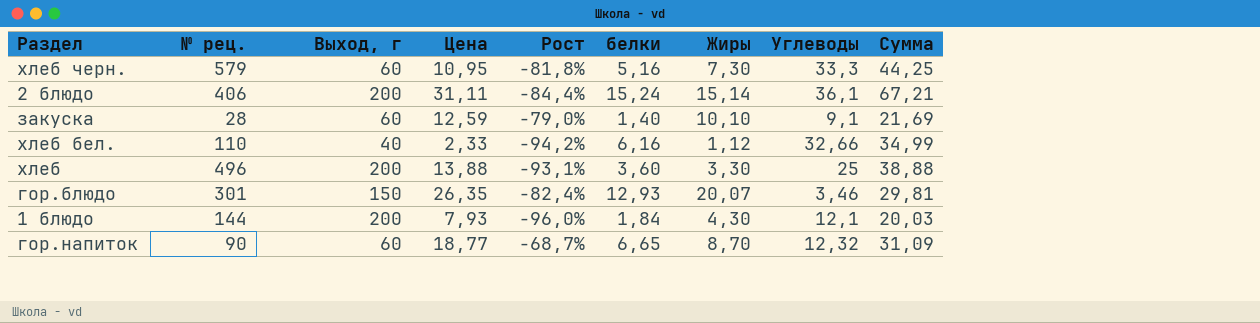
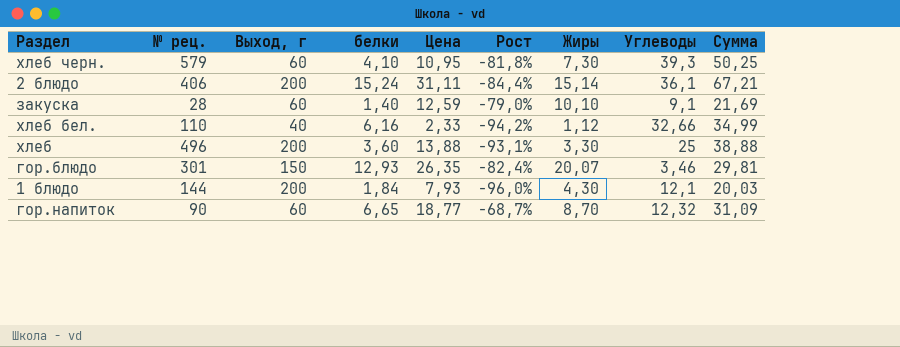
column белки | position: 6 -> 4
хлеб черн. | белки: 5,16 -> 4,10
хлеб черн. | Углеводы: 33,3 -> 39,3
хлеб черн. | Сумма: 44,25 -> 50,25

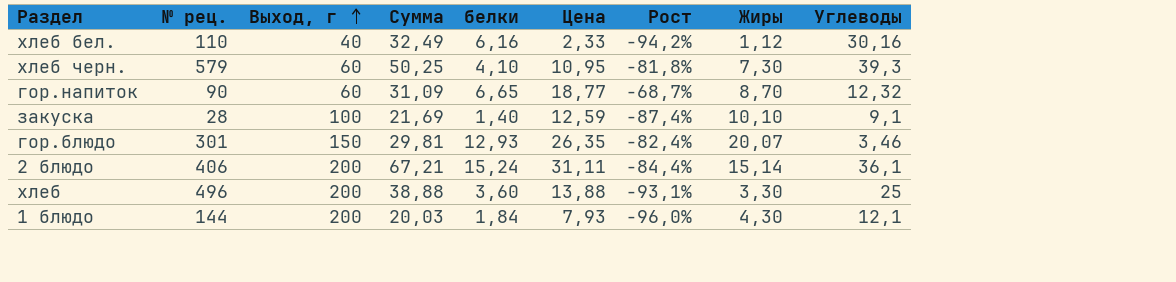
row order: none -> Выход, г ascending
column Сумма | position: 9 -> 4
хлеб бел. | Сумма: 34,99 -> 32,49
хлеб бел. | Углеводы: 32,66 -> 30,16
закуска | Выход, г: 60 -> 100
закуска | Рост: -79,0% -> -87,4%

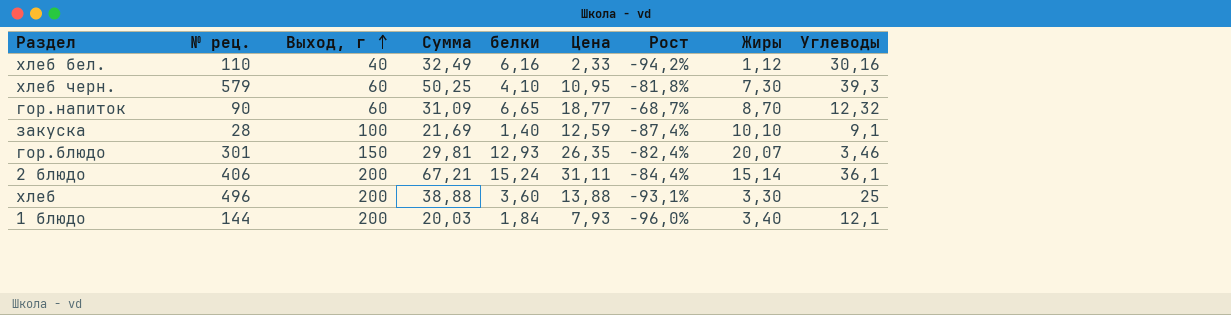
1 блюдо | Жиры: 4,30 -> 3,40

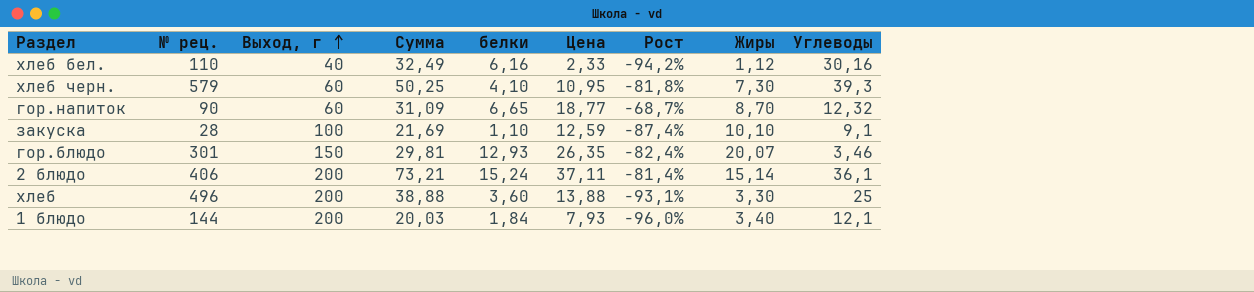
закуска | белки: 1,40 -> 1,10
2 блюдо | Сумма: 67,21 -> 73,21
2 блюдо | Цена: 31,11 -> 37,11
2 блюдо | Рост: -84,4% -> -81,4%

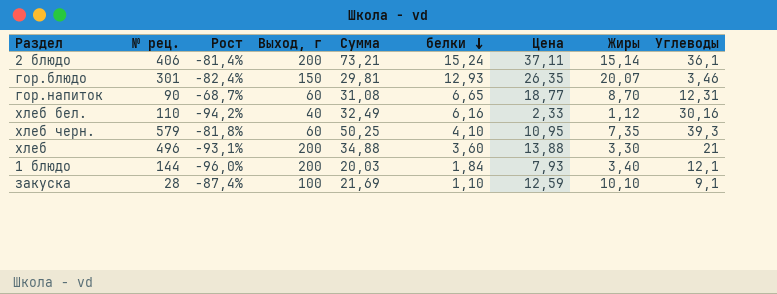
row order: Выход, г ascending -> белки descending
column Рост | position: 7 -> 3
гор.напиток | Сумма: 31,09 -> 31,08
гор.напиток | Углеводы: 12,32 -> 12,31
хлеб черн. | Жиры: 7,30 -> 7,35
хлеб | Сумма: 38,88 -> 34,88
хлеб | Углеводы: 25 -> 21

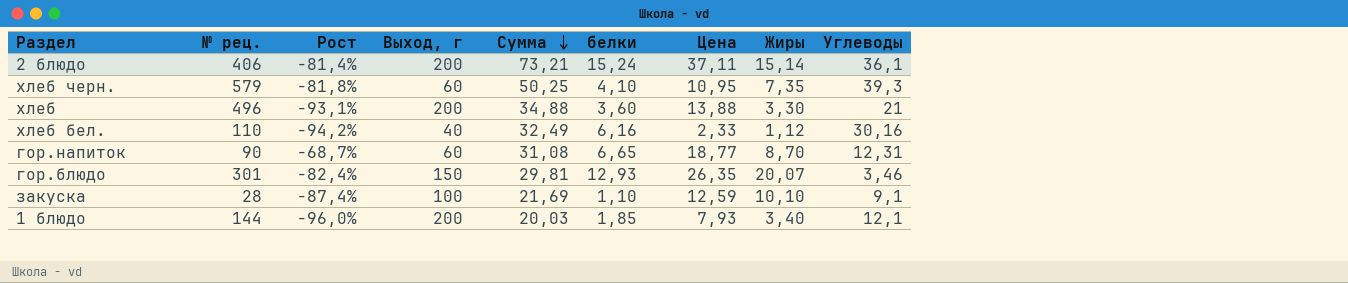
row order: белки descending -> Сумма descending
1 блюдо | белки: 1,84 -> 1,85

